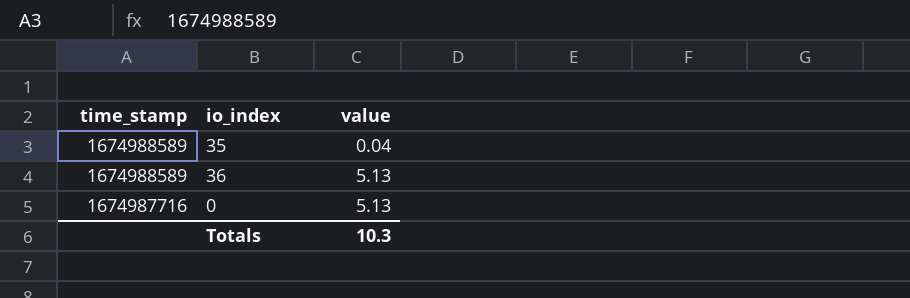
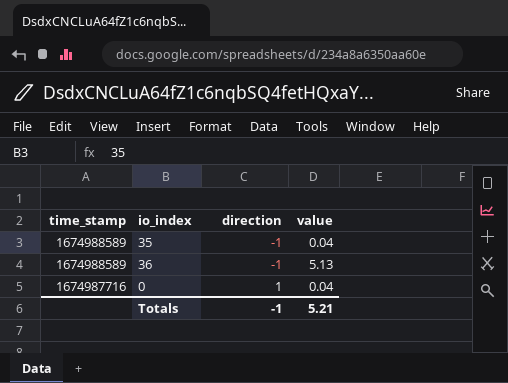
column direction | position: none -> 3
0 | value: 5.13 -> 0.04
Totals | value: 10.3 -> 5.21

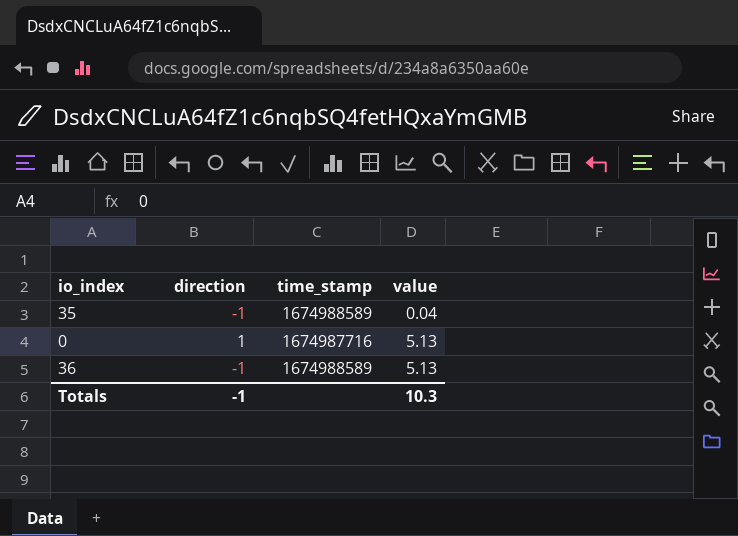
row order: time_stamp descending -> value ascending
column time_stamp | position: 1 -> 3
0 | value: 0.04 -> 5.13
Totals | value: 5.21 -> 10.3

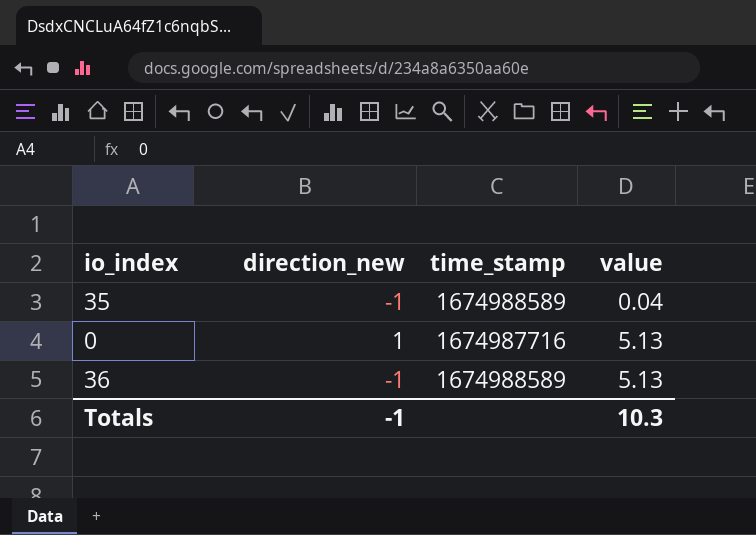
column name: direction -> direction_new

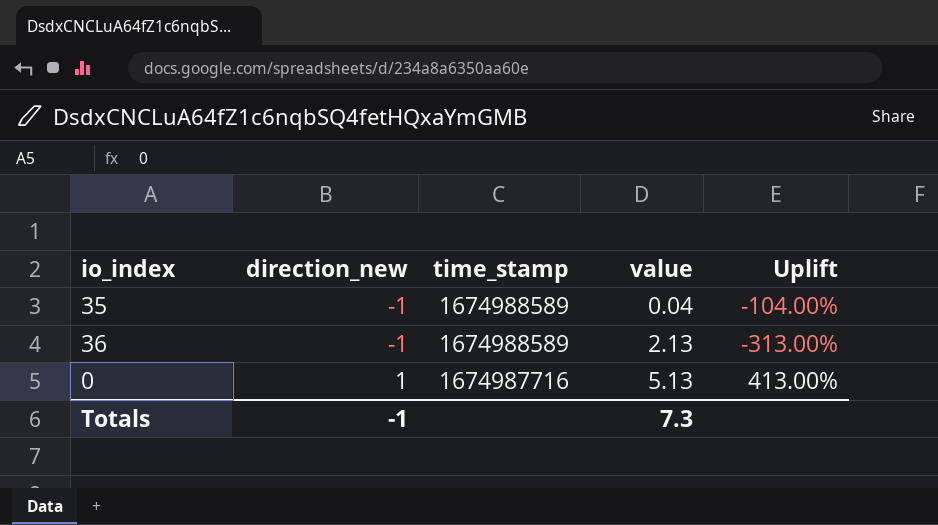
row order: value ascending -> direction_new ascending
column Uplift | formula: none -> ([value] - [direction_new]) / [direction_new]
36 | value: 5.13 -> 2.13
Totals | value: 10.3 -> 7.3

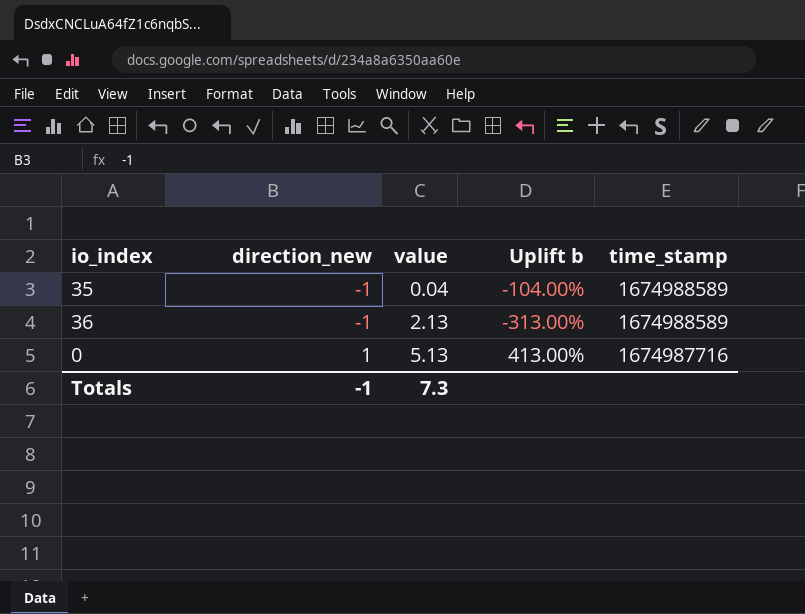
column name: Uplift -> Uplift b
column time_stamp | position: 3 -> 5

